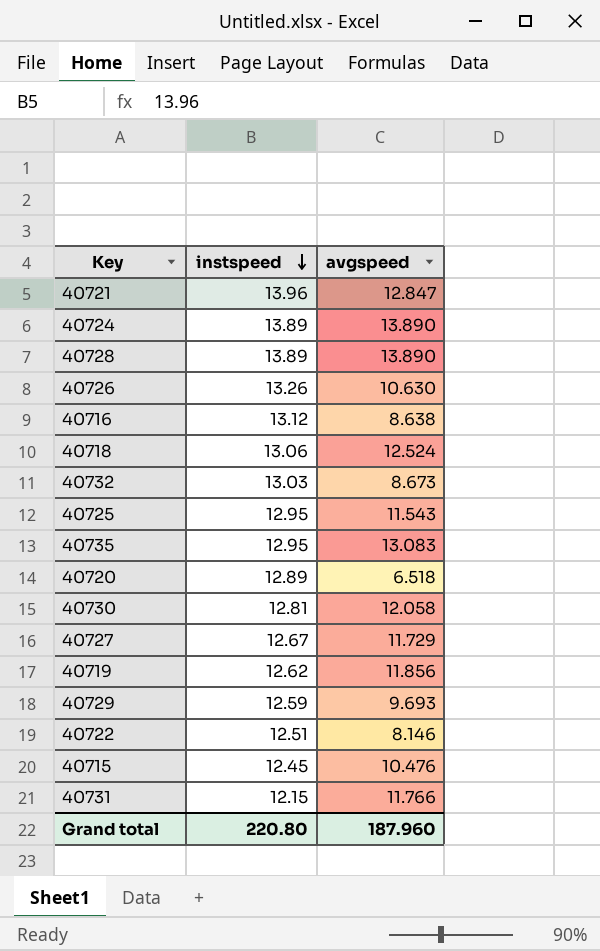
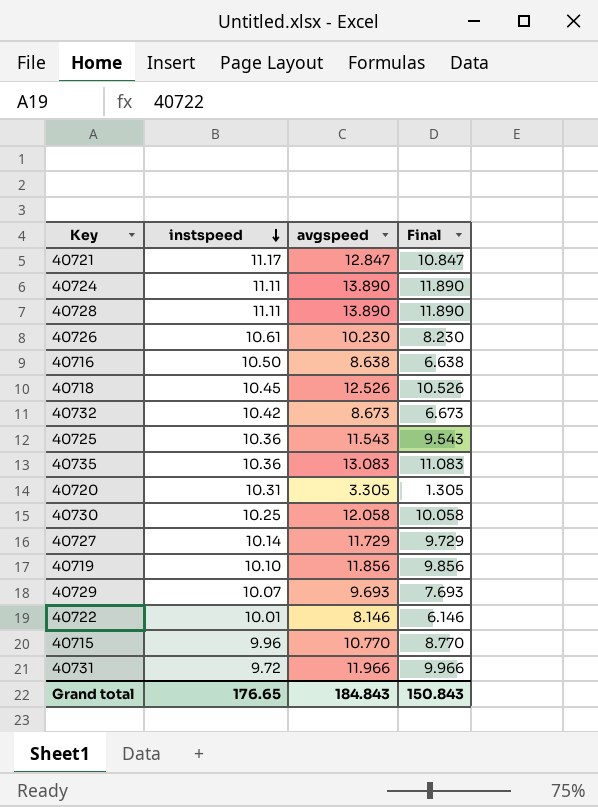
column Final | formula: none -> [avgspeed] - 2
40721 | instspeed: 13.96 -> 11.17
40724 | instspeed: 13.89 -> 11.11
40728 | instspeed: 13.89 -> 11.11
40726 | instspeed: 13.26 -> 10.61
40726 | avgspeed: 10.630 -> 10.230
40716 | instspeed: 13.12 -> 10.50
40718 | instspeed: 13.06 -> 10.45
40718 | avgspeed: 12.524 -> 12.526
40732 | instspeed: 13.03 -> 10.42
40725 | instspeed: 12.95 -> 10.36
40735 | instspeed: 12.95 -> 10.36
40720 | instspeed: 12.89 -> 10.31
40720 | avgspeed: 6.518 -> 3.305
40730 | instspeed: 12.81 -> 10.25
40727 | instspeed: 12.67 -> 10.14
40719 | instspeed: 12.62 -> 10.10
40729 | instspeed: 12.59 -> 10.07
40722 | instspeed: 12.51 -> 10.01
40715 | instspeed: 12.45 -> 9.96
40715 | avgspeed: 10.476 -> 10.770
40731 | instspeed: 12.15 -> 9.72
40731 | avgspeed: 11.766 -> 11.966
Grand total | instspeed: 220.80 -> 176.65
Grand total | avgspeed: 187.960 -> 184.843

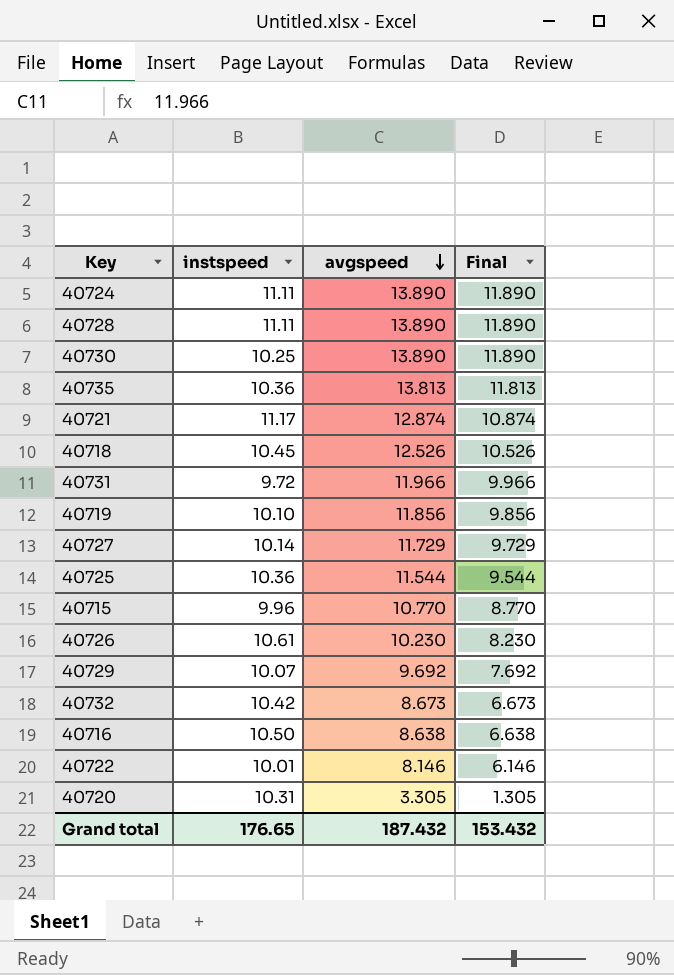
row order: instspeed descending -> avgspeed descending
40730 | avgspeed: 12.058 -> 13.890
40730 | Final: 10.058 -> 11.890
40735 | avgspeed: 13.083 -> 13.813
40735 | Final: 11.083 -> 11.813
40721 | avgspeed: 12.847 -> 12.874
40721 | Final: 10.847 -> 10.874
40725 | avgspeed: 11.543 -> 11.544
40725 | Final: 9.543 -> 9.544
40729 | avgspeed: 9.693 -> 9.692
40729 | Final: 7.693 -> 7.692
Grand total | avgspeed: 184.843 -> 187.432
Grand total | Final: 150.843 -> 153.432

